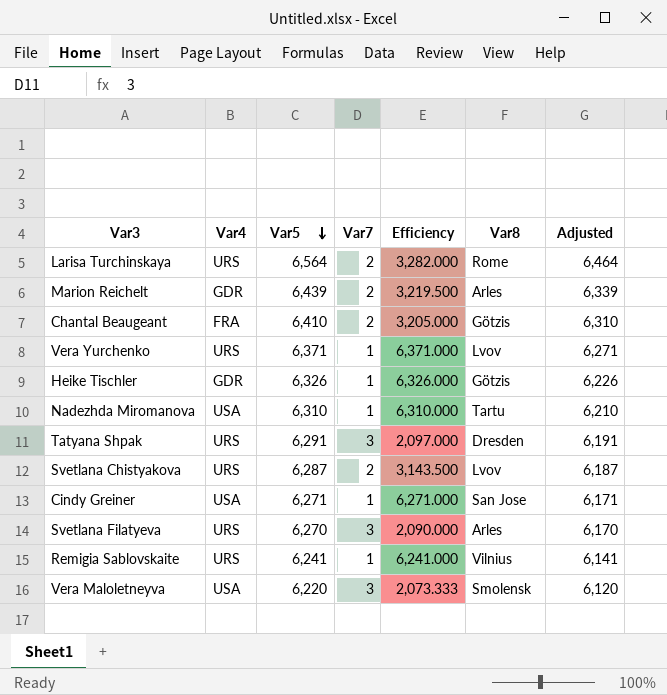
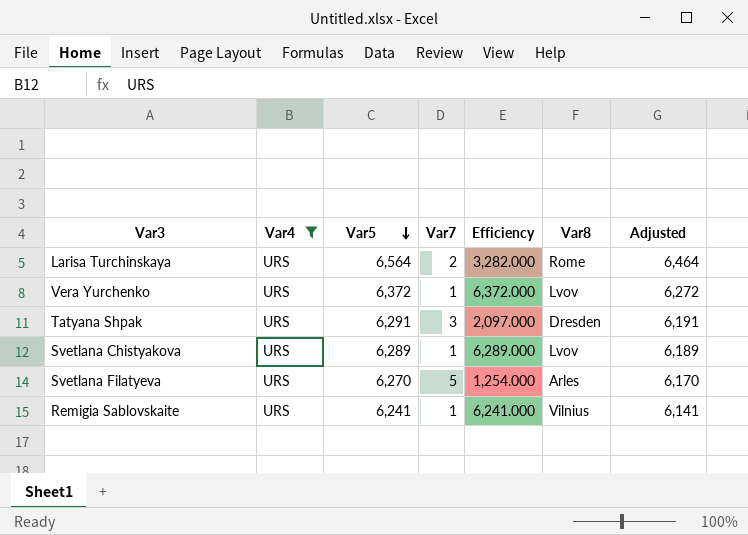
filter: none -> Var4 = URS
Vera Yurchenko | Var5: 6,371 -> 6,372
Vera Yurchenko | Efficiency: 6,371.000 -> 6,372.000
Vera Yurchenko | Adjusted: 6,271 -> 6,272
Svetlana Chistyakova | Var5: 6,287 -> 6,289
Svetlana Chistyakova | Var7: 2 -> 1
Svetlana Chistyakova | Efficiency: 3,143.500 -> 6,289.000
Svetlana Chistyakova | Adjusted: 6,187 -> 6,189
Svetlana Filatyeva | Var7: 3 -> 5
Svetlana Filatyeva | Efficiency: 2,090.000 -> 1,254.000

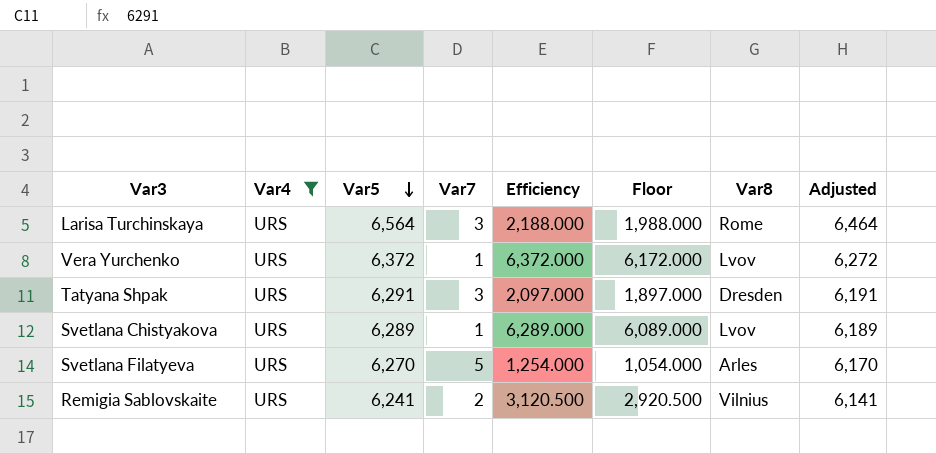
column Floor | formula: none -> [Efficiency] - 200
Larisa Turchinskaya | Var7: 2 -> 3
Larisa Turchinskaya | Efficiency: 3,282.000 -> 2,188.000
Remigia Sablovskaite | Var7: 1 -> 2
Remigia Sablovskaite | Efficiency: 6,241.000 -> 3,120.500

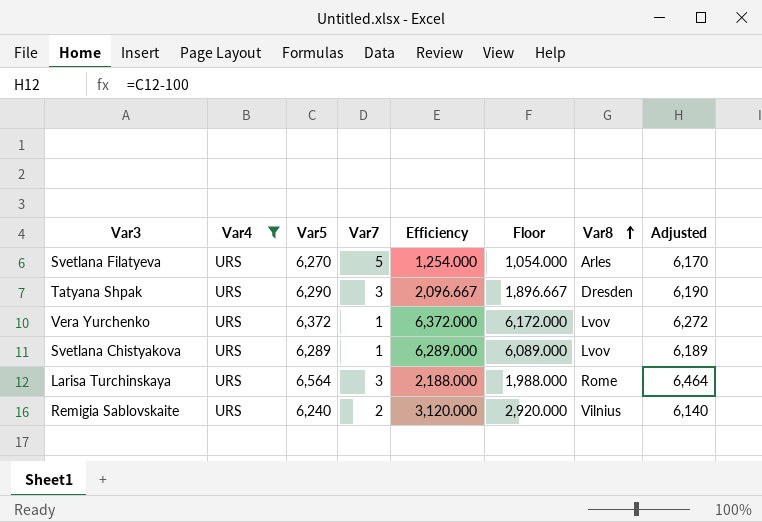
row order: Var5 descending -> Var8 ascending
Tatyana Shpak | Var5: 6,291 -> 6,290
Tatyana Shpak | Efficiency: 2,097.000 -> 2,096.667
Tatyana Shpak | Floor: 1,897.000 -> 1,896.667
Tatyana Shpak | Adjusted: 6,191 -> 6,190
Remigia Sablovskaite | Var5: 6,241 -> 6,240
Remigia Sablovskaite | Efficiency: 3,120.500 -> 3,120.000
Remigia Sablovskaite | Floor: 2,920.500 -> 2,920.000
Remigia Sablovskaite | Adjusted: 6,141 -> 6,140

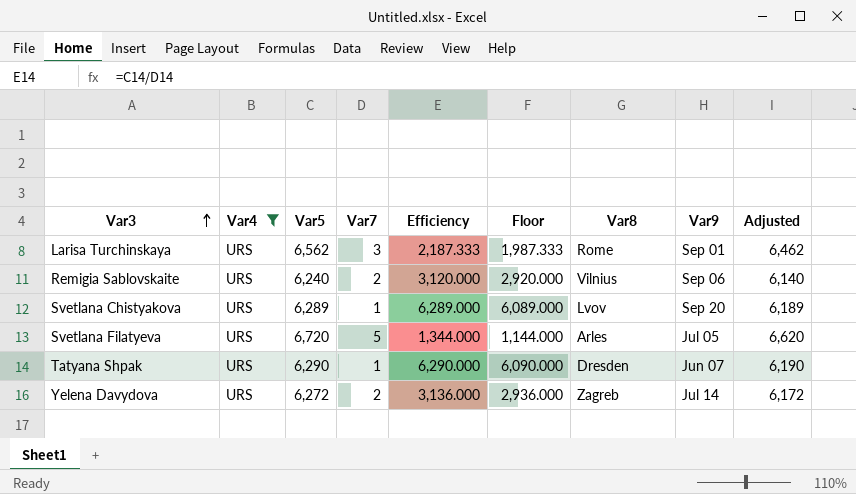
row order: Var8 ascending -> Var3 ascending
column Var9 | position: none -> 8
row Vera Yurchenko: URS | 6,372 | 1 | 6,372.000 | 6,172.000 | Lvov | 6,272 -> none
Larisa Turchinskaya | Var5: 6,564 -> 6,562
Larisa Turchinskaya | Efficiency: 2,188.000 -> 2,187.333
Larisa Turchinskaya | Floor: 1,988.000 -> 1,987.333
Larisa Turchinskaya | Adjusted: 6,464 -> 6,462
Svetlana Filatyeva | Var5: 6,270 -> 6,720
Svetlana Filatyeva | Efficiency: 1,254.000 -> 1,344.000
Svetlana Filatyeva | Floor: 1,054.000 -> 1,144.000
Svetlana Filatyeva | Adjusted: 6,170 -> 6,620
Tatyana Shpak | Var7: 3 -> 1
Tatyana Shpak | Efficiency: 2,096.667 -> 6,290.000
Tatyana Shpak | Floor: 1,896.667 -> 6,090.000
row Yelena Davydova: none -> URS | 6,272 | 2 | 3,136.000 | 2,936.000 | Zagreb | Jul 14 | 6,172

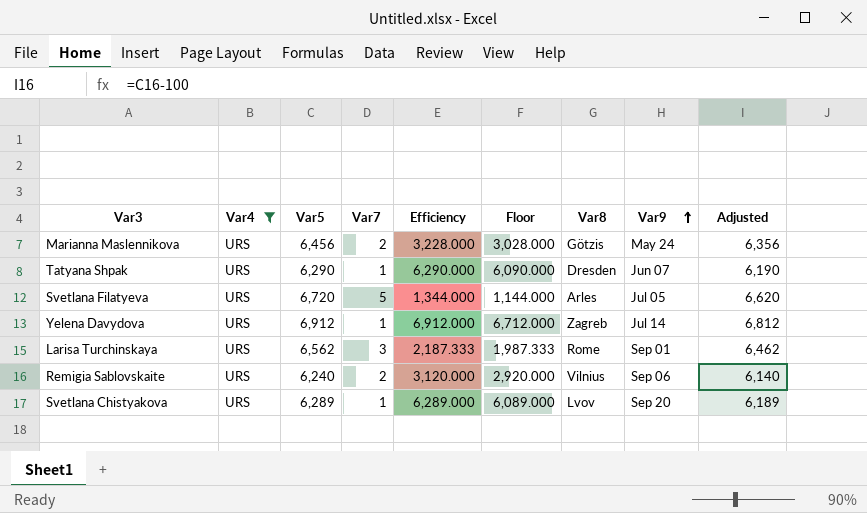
row order: Var3 ascending -> Var9 ascending
row Marianna Maslennikova: none -> URS | 6,456 | 2 | 3,228.000 | 3,028.000 | Götzis | May 24 | 6,356
Yelena Davydova | Var5: 6,272 -> 6,912
Yelena Davydova | Var7: 2 -> 1
Yelena Davydova | Efficiency: 3,136.000 -> 6,912.000
Yelena Davydova | Floor: 2,936.000 -> 6,712.000
Yelena Davydova | Adjusted: 6,172 -> 6,812

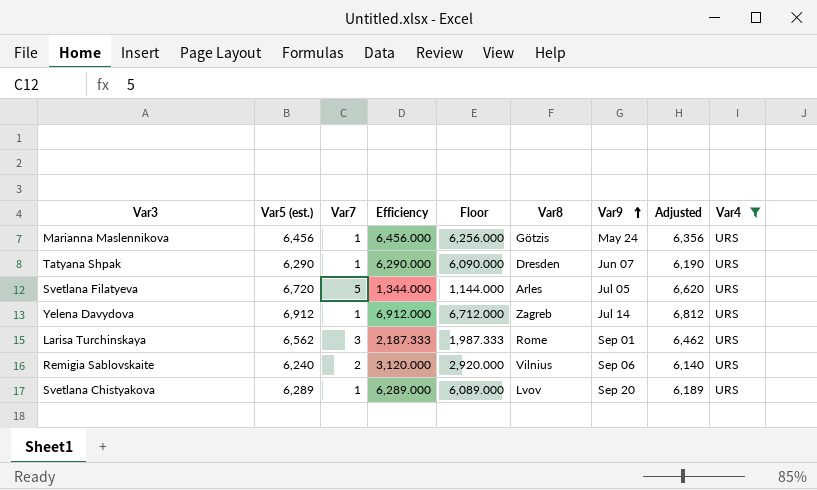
column name: Var5 -> Var5 (est.)
column Var4 | position: 2 -> 9
Marianna Maslennikova | Var7: 2 -> 1
Marianna Maslennikova | Efficiency: 3,228.000 -> 6,456.000
Marianna Maslennikova | Floor: 3,028.000 -> 6,256.000

